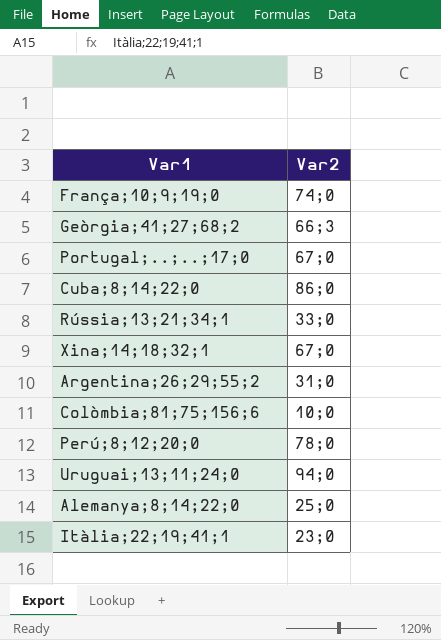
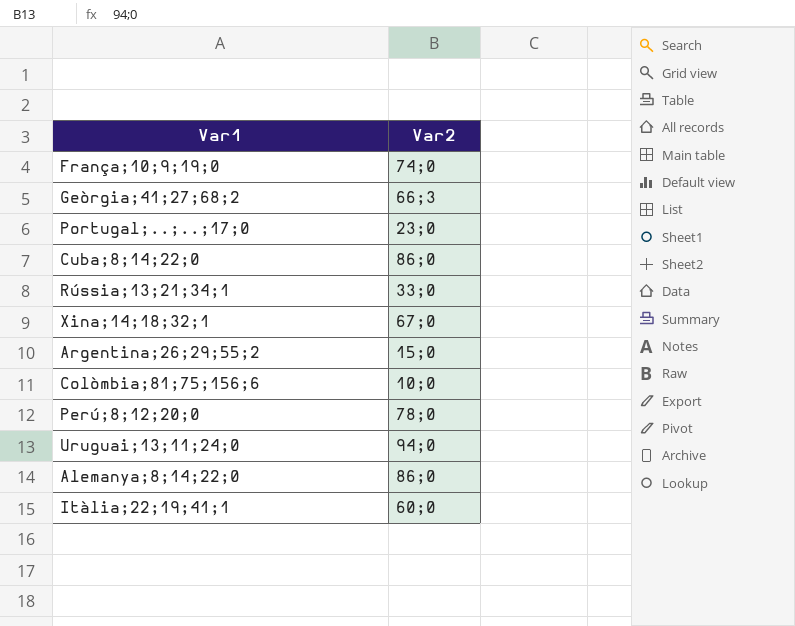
Portugal;..;..;17;0 | Var2: 67;0 -> 23;0
Argentina;26;29;55;2 | Var2: 31;0 -> 15;0
Alemanya;8;14;22;0 | Var2: 25;0 -> 86;0
Itàlia;22;19;41;1 | Var2: 23;0 -> 60;0

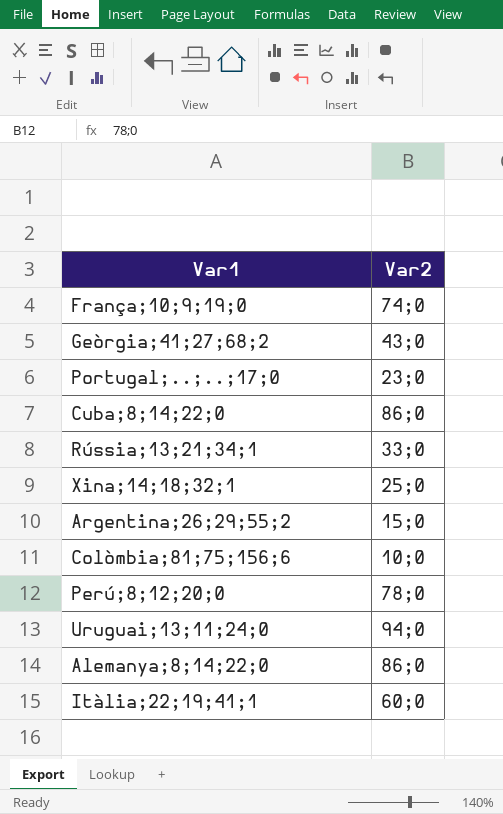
Geòrgia;41;27;68;2 | Var2: 66;3 -> 43;0
Xina;14;18;32;1 | Var2: 67;0 -> 25;0

